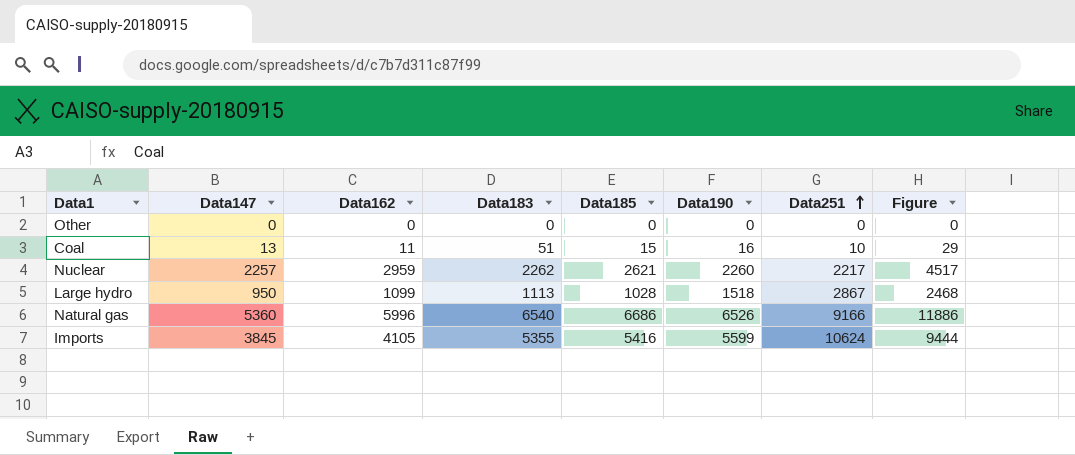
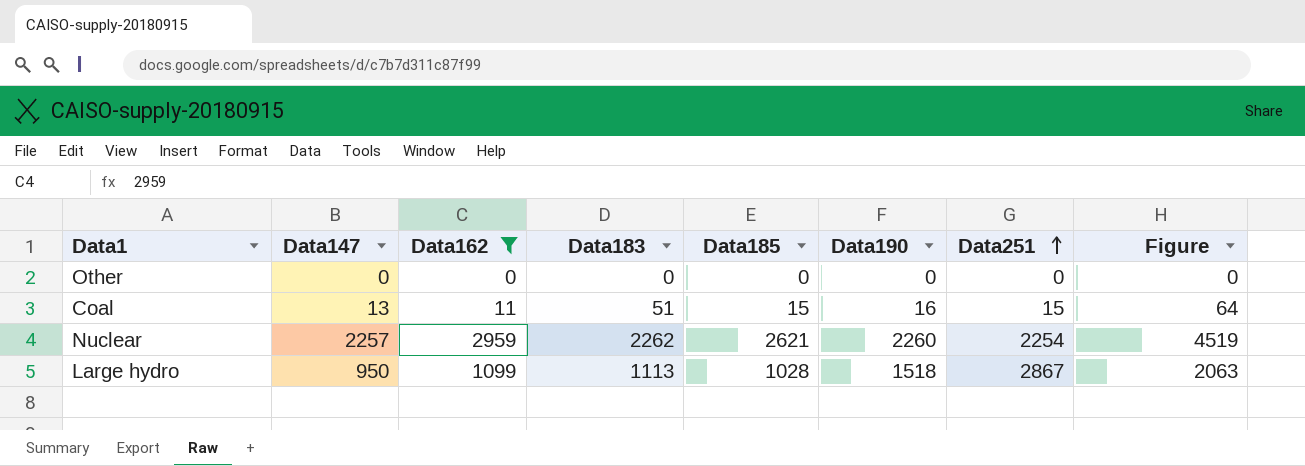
filter: none -> Data162 <= 2959
column Figure | formula: [Data147] + [Data190] -> [Data147] + [Data183]
Coal | Data251: 10 -> 15
Nuclear | Data251: 2217 -> 2254

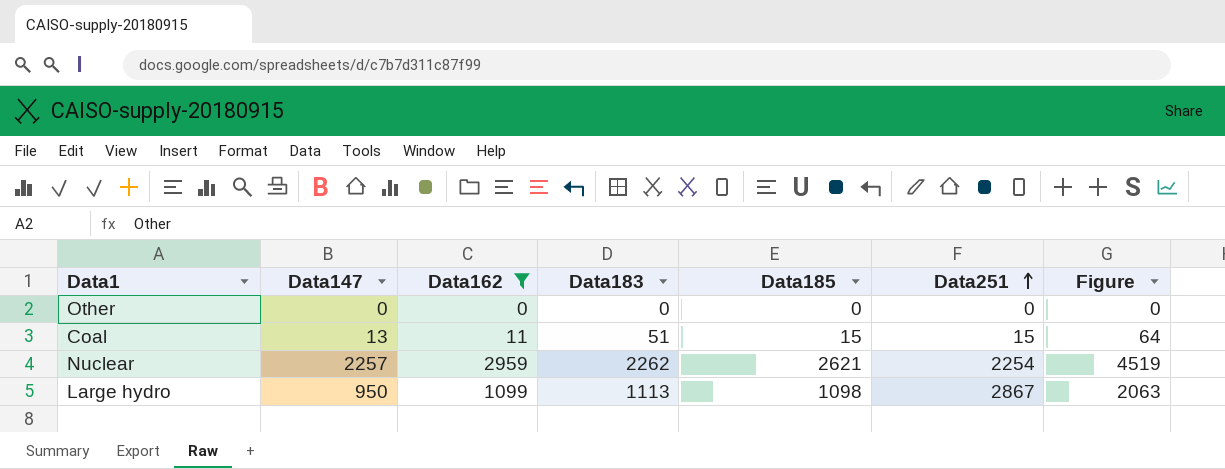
column Data190 | position: 6 -> none
Large hydro | Data185: 1028 -> 1098

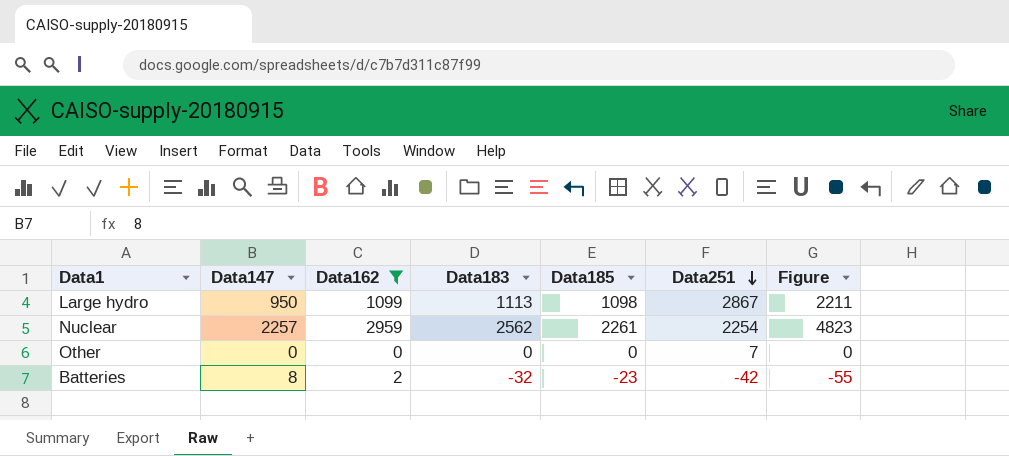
row order: Data251 ascending -> Data251 descending
column Figure | formula: [Data147] + [Data183] -> [Data183] + [Data185]
row Coal: 13 | 11 | 51 | 15 | 15 | 64 -> none
Nuclear | Data183: 2262 -> 2562
Nuclear | Data185: 2621 -> 2261
Other | Data251: 0 -> 7
row Batteries: none -> 8 | 2 | -32 | -23 | -42 | -55

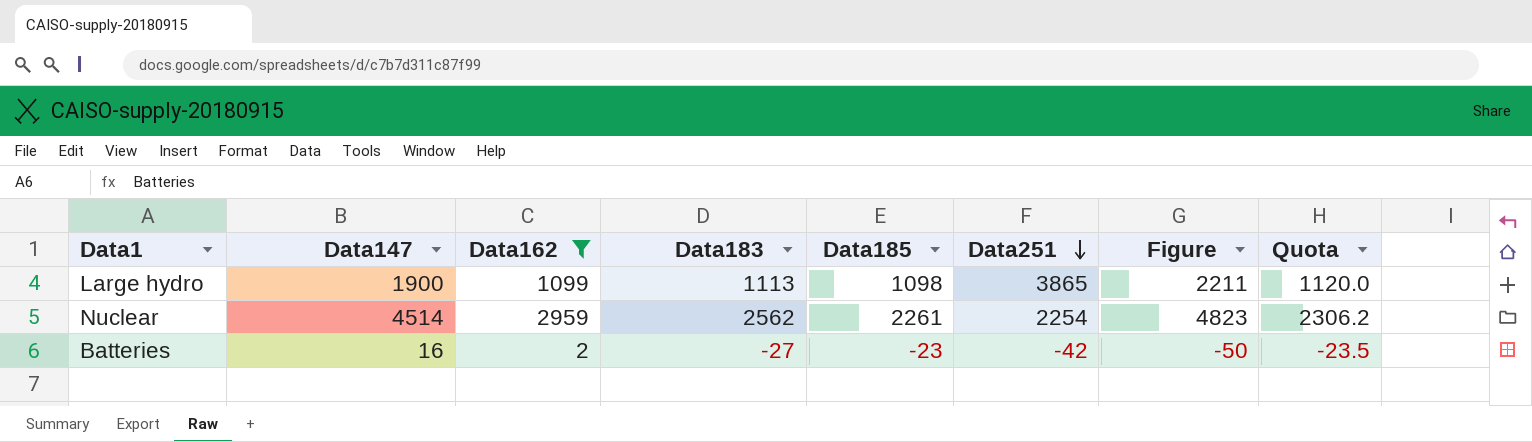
column Quota | formula: none -> [Data185] * 1.02
row Other: 0 | 0 | 0 | 0 | 7 | 0 -> none
Large hydro | Data147: 950 -> 1900
Large hydro | Data251: 2867 -> 3865
Nuclear | Data147: 2257 -> 4514
Batteries | Data147: 8 -> 16
Batteries | Data183: -32 -> -27
Batteries | Figure: -55 -> -50

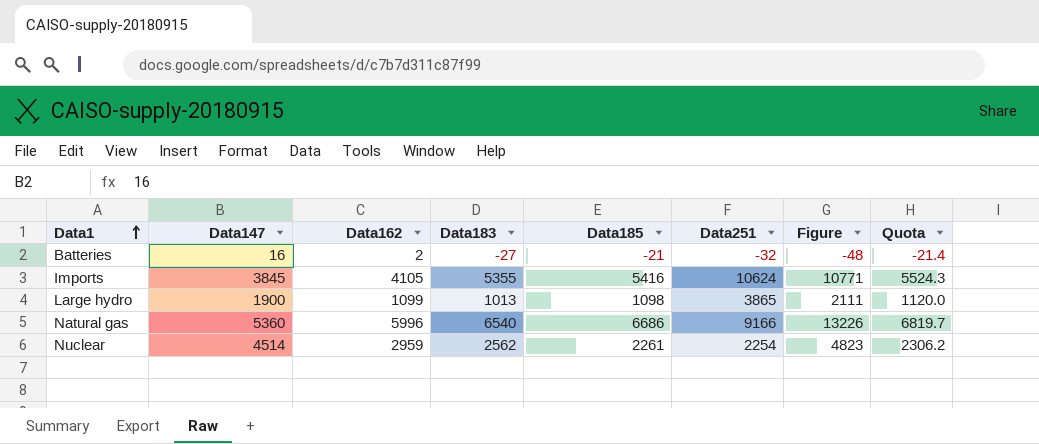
filter: Data162 <= 2959 -> none
row order: Data251 descending -> Data1 ascending
Batteries | Data185: -23 -> -21
Batteries | Data251: -42 -> -32
Batteries | Figure: -50 -> -48
Batteries | Quota: -23.5 -> -21.4
Large hydro | Data183: 1113 -> 1013
Large hydro | Figure: 2211 -> 2111

